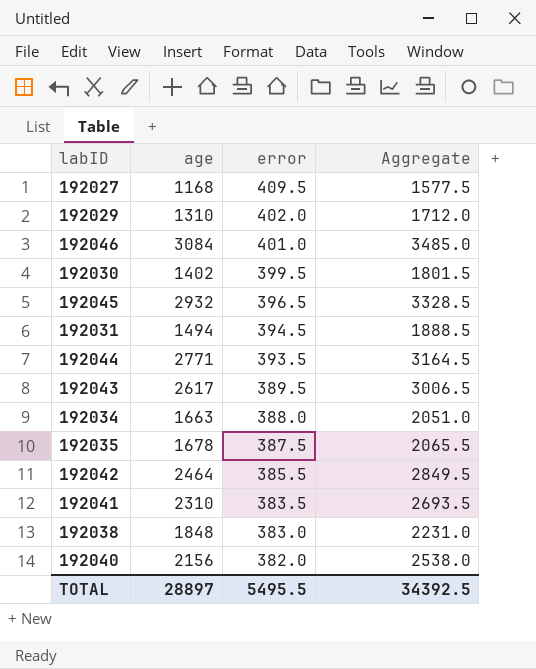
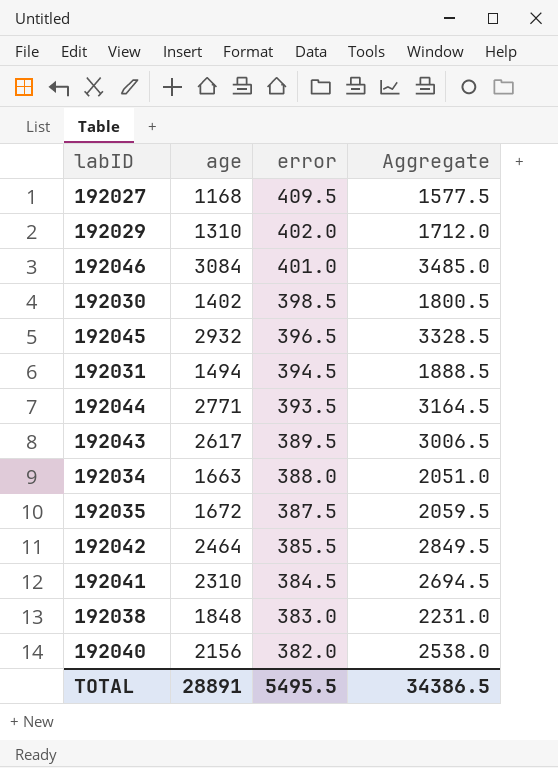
192030 | error: 399.5 -> 398.5
192030 | Aggregate: 1801.5 -> 1800.5
192035 | age: 1678 -> 1672
192035 | Aggregate: 2065.5 -> 2059.5
192041 | error: 383.5 -> 384.5
192041 | Aggregate: 2693.5 -> 2694.5
TOTAL | age: 28897 -> 28891
TOTAL | Aggregate: 34392.5 -> 34386.5

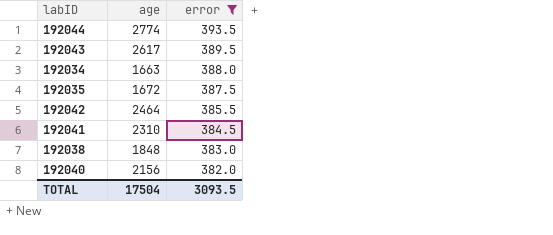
filter: none -> error <= 393.5
column Aggregate | formula: [age] + [error] -> none
192044 | age: 2771 -> 2774
TOTAL | age: 28891 -> 17504
TOTAL | error: 5495.5 -> 3093.5

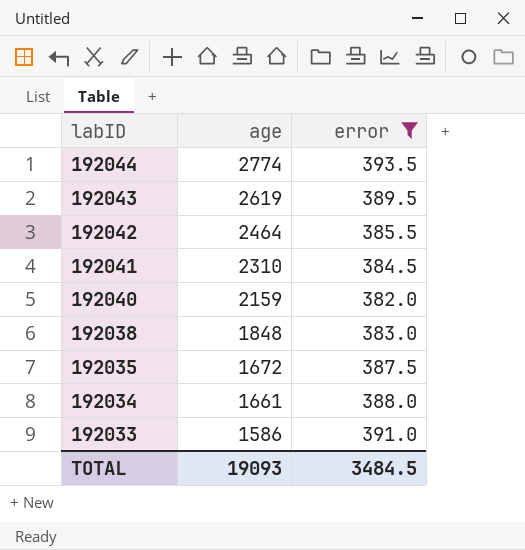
row order: error descending -> labID descending
192043 | age: 2617 -> 2619
192040 | age: 2156 -> 2159
192034 | age: 1663 -> 1661
row 192033: none -> 1586 | 391.0
TOTAL | age: 17504 -> 19093
TOTAL | error: 3093.5 -> 3484.5

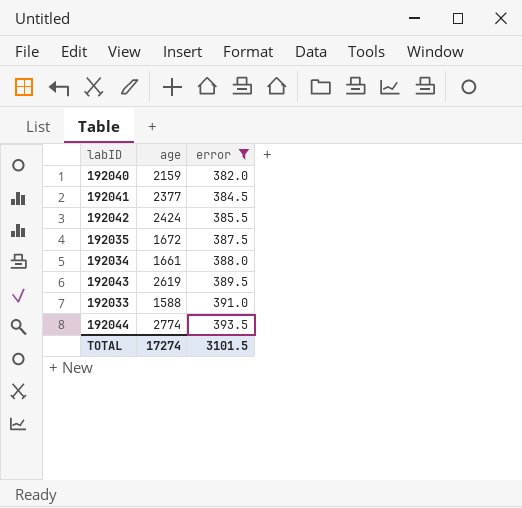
row order: labID descending -> error ascending
row 192038: 1848 | 383.0 -> none
192041 | age: 2310 -> 2377
192042 | age: 2464 -> 2424
192033 | age: 1586 -> 1588
TOTAL | age: 19093 -> 17274
TOTAL | error: 3484.5 -> 3101.5

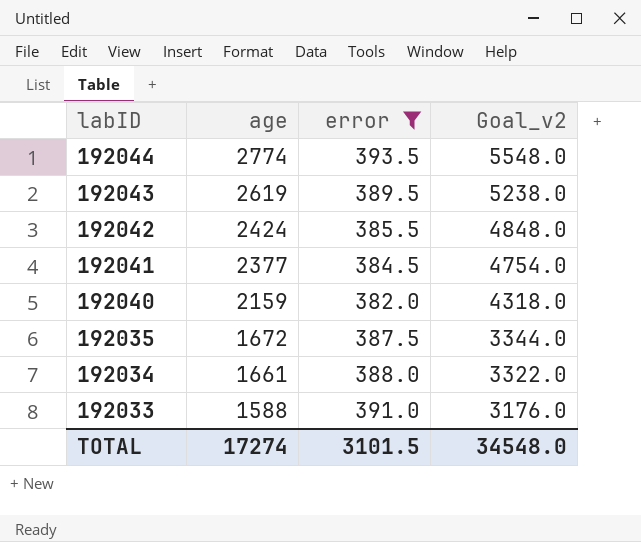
row order: error ascending -> labID descending
column Goal_v2 | formula: none -> [age] * 2

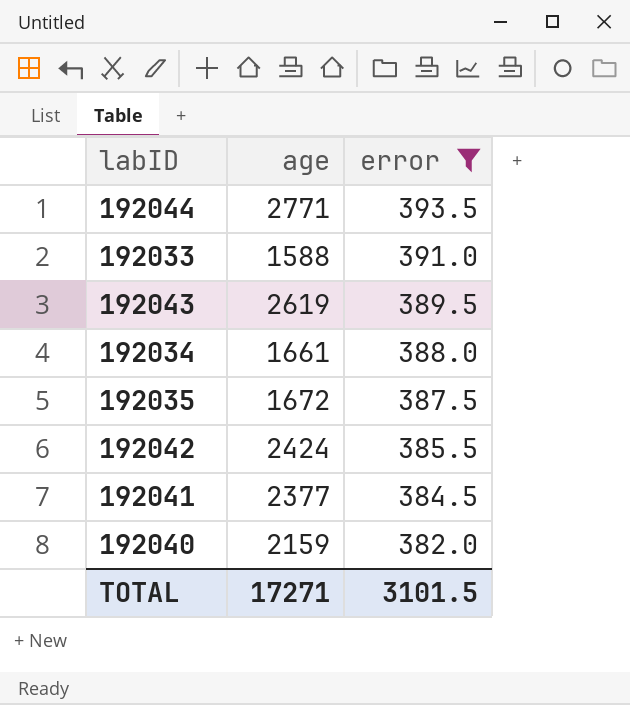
row order: labID descending -> error descending
column Goal_v2 | formula: [age] * 2 -> none
192044 | age: 2774 -> 2771
TOTAL | age: 17274 -> 17271

